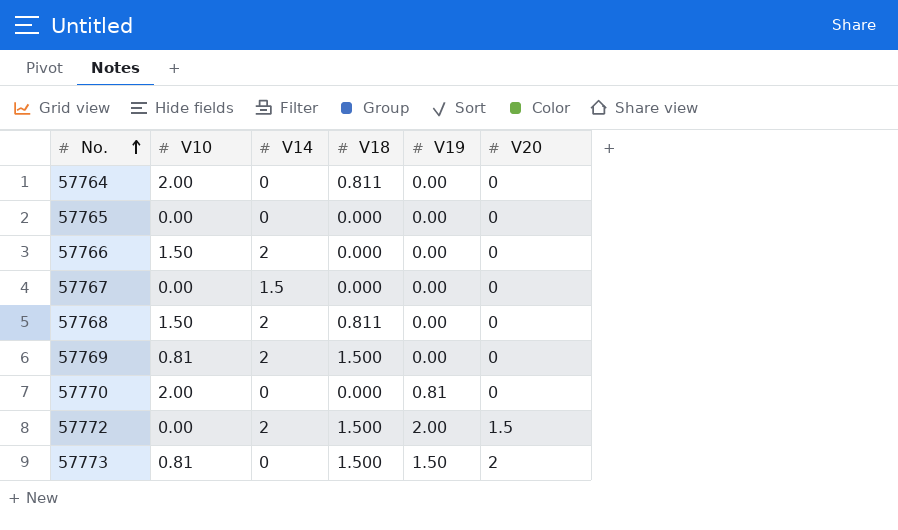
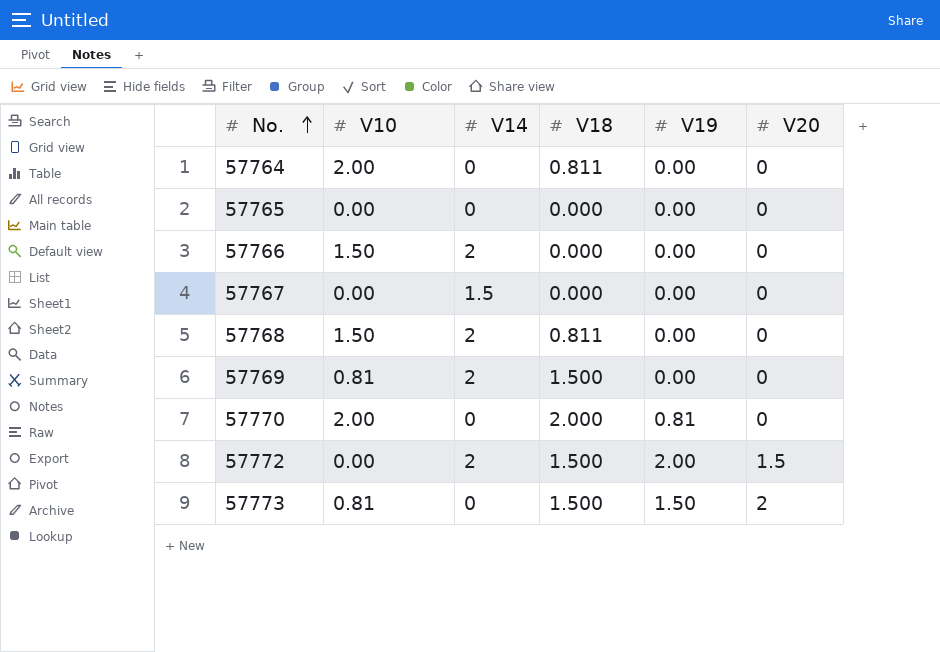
57770 | V18: 0.000 -> 2.000

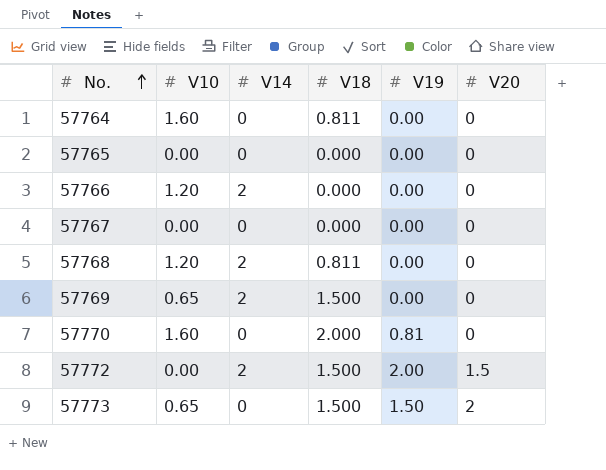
57764 | V10: 2.00 -> 1.60
57766 | V10: 1.50 -> 1.20
57767 | V14: 1.5 -> 0
57768 | V10: 1.50 -> 1.20
57769 | V10: 0.81 -> 0.65
57770 | V10: 2.00 -> 1.60
57773 | V10: 0.81 -> 0.65

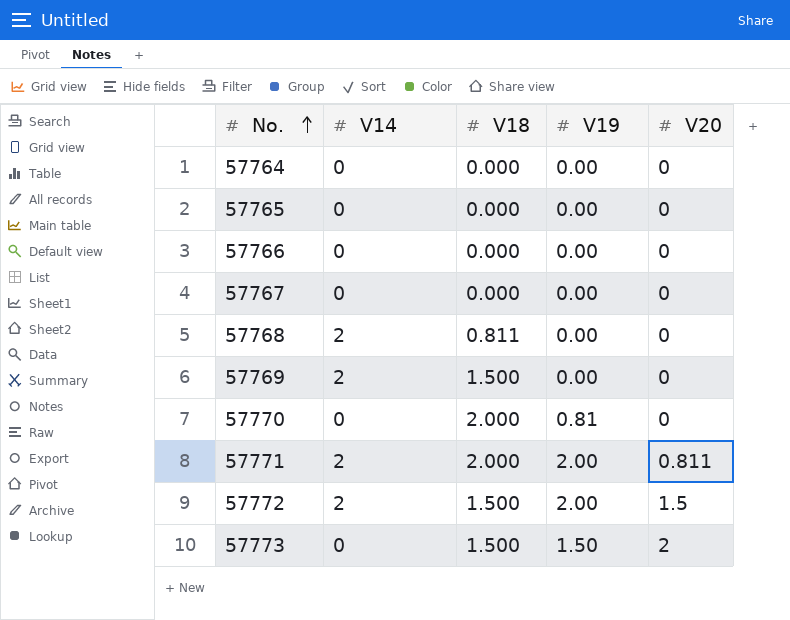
column V10 | position: 2 -> none
57764 | V18: 0.811 -> 0.000
57766 | V14: 2 -> 0
row 57771: none -> 2 | 2.000 | 2.00 | 0.811

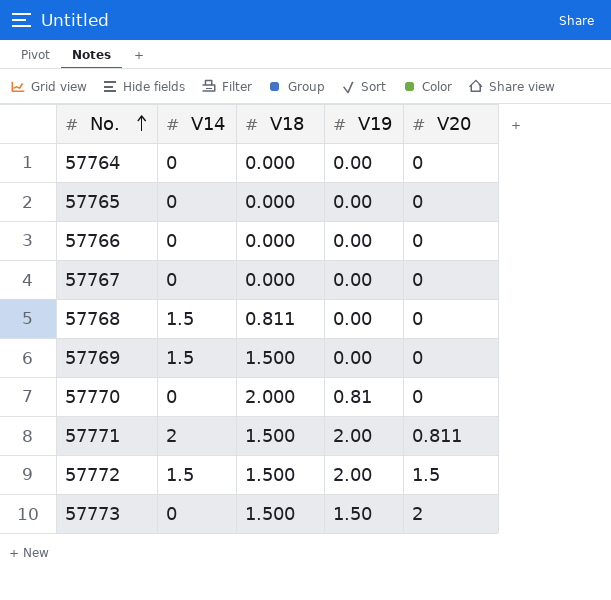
57768 | V14: 2 -> 1.5
57769 | V14: 2 -> 1.5
57771 | V18: 2.000 -> 1.500
57772 | V14: 2 -> 1.5

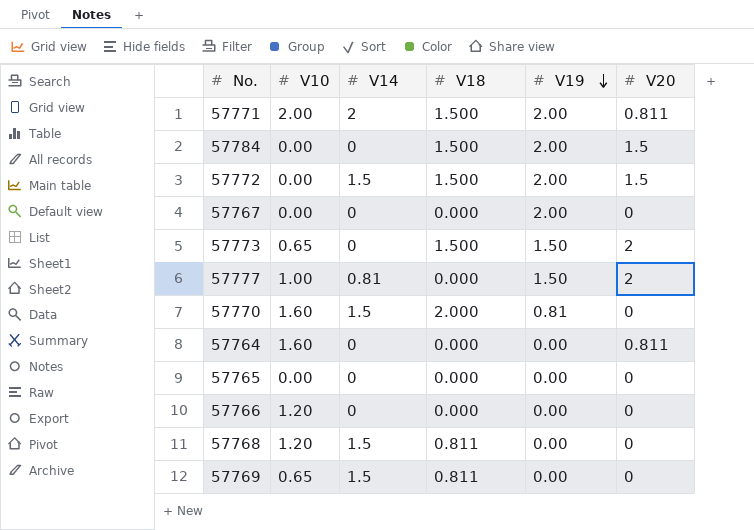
row order: No. ascending -> V19 descending
column V10 | position: none -> 2
row 57784: none -> 0.00 | 0 | 1.500 | 2.00 | 1.5
57767 | V19: 0.00 -> 2.00
row 57777: none -> 1.00 | 0.81 | 0.000 | 1.50 | 2
57770 | V14: 0 -> 1.5
57764 | V20: 0 -> 0.811
57769 | V18: 1.500 -> 0.811

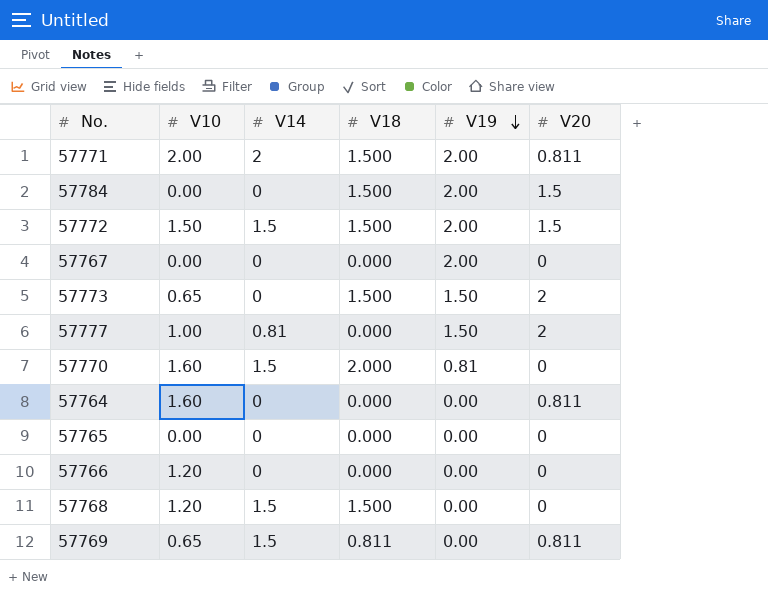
57772 | V10: 0.00 -> 1.50
57768 | V18: 0.811 -> 1.500
57769 | V20: 0 -> 0.811

